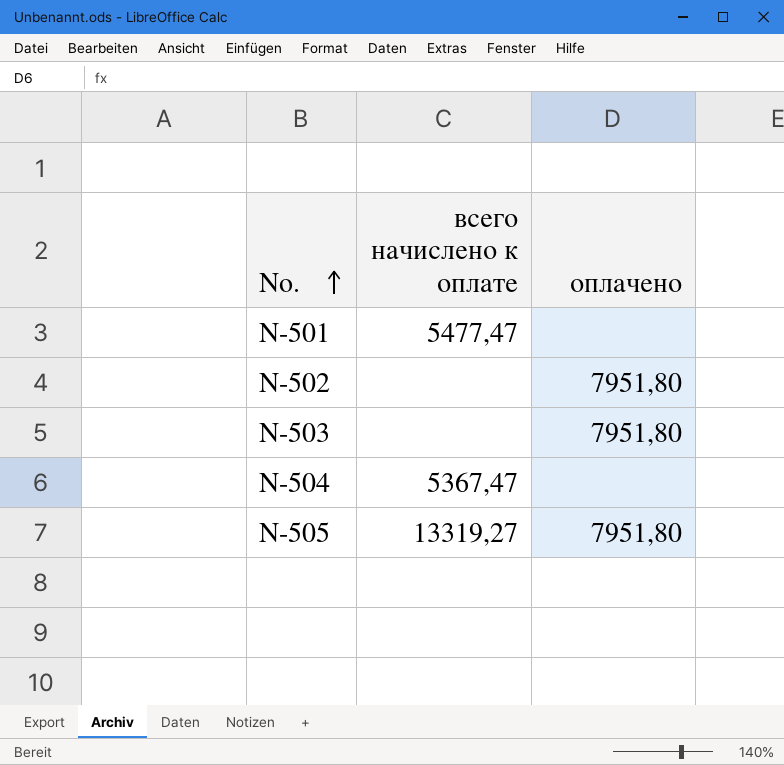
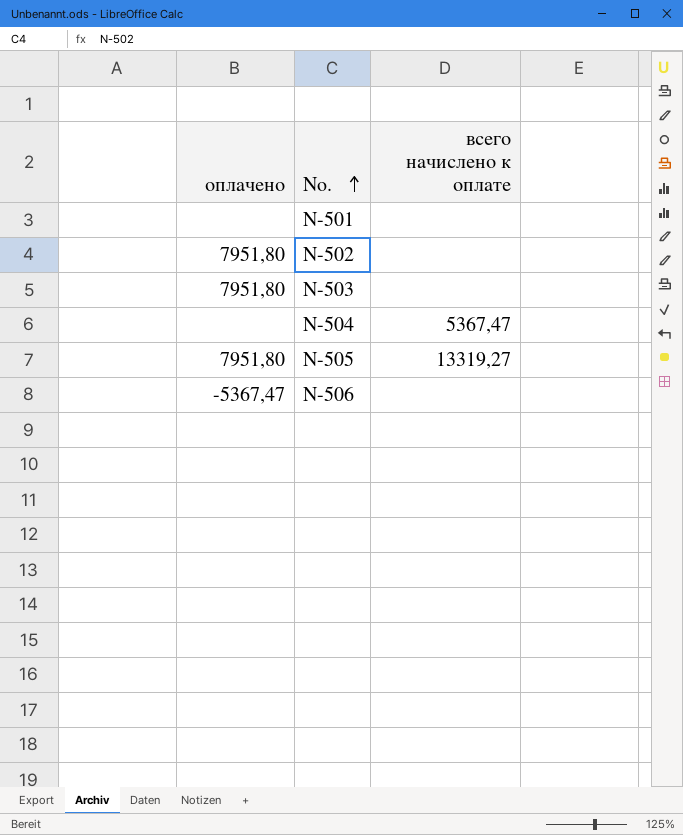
column оплачено | position: 3 -> 1
N-501 | всего начислено к оплате: 5477,47 -> none
row N-506: none -> -5367,47 | none

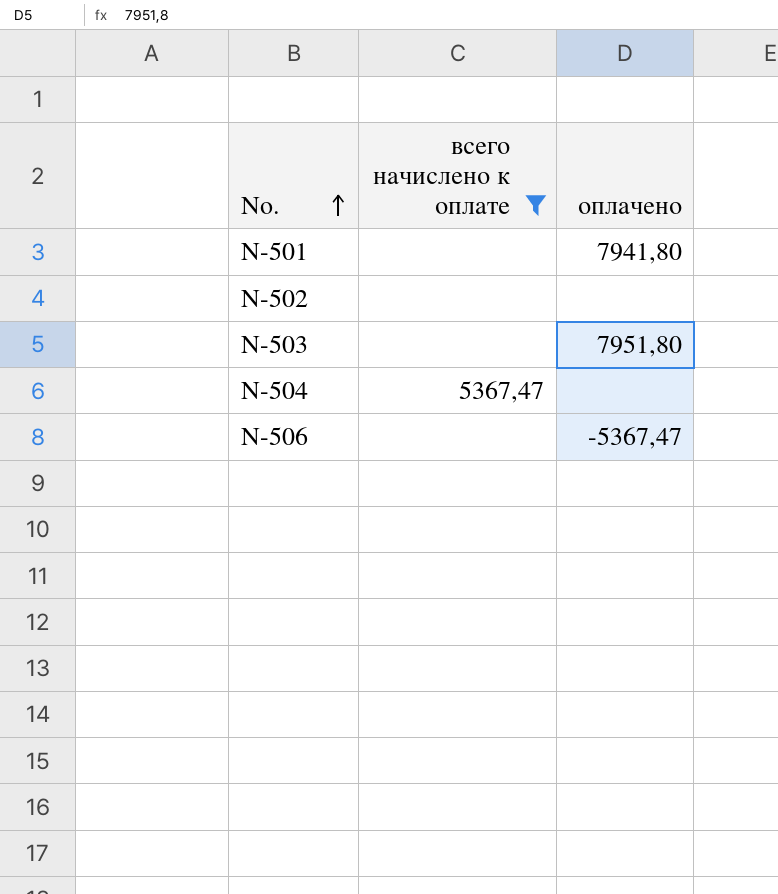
filter: none -> всего начислено к оплате != 13319,27
column оплачено | position: 1 -> 3
N-501 | оплачено: none -> 7941,80
N-502 | оплачено: 7951,80 -> none

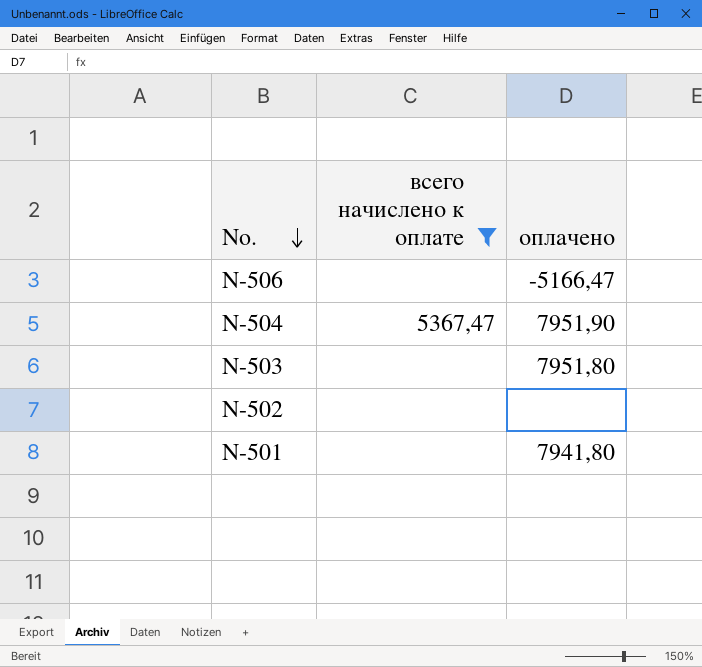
row order: No. ascending -> No. descending
N-506 | оплачено: -5367,47 -> -5166,47
N-504 | оплачено: none -> 7951,90

